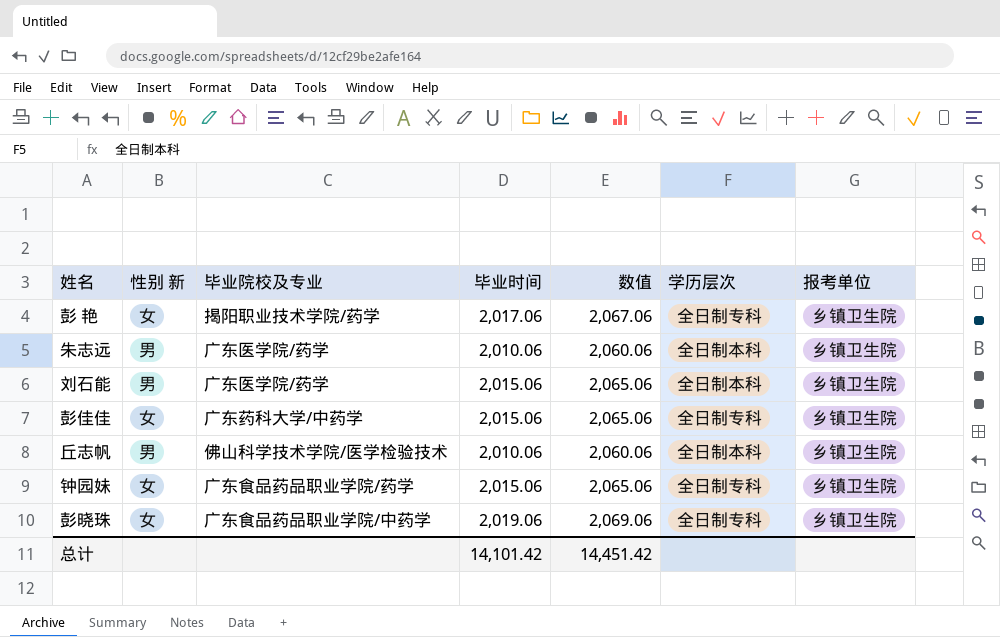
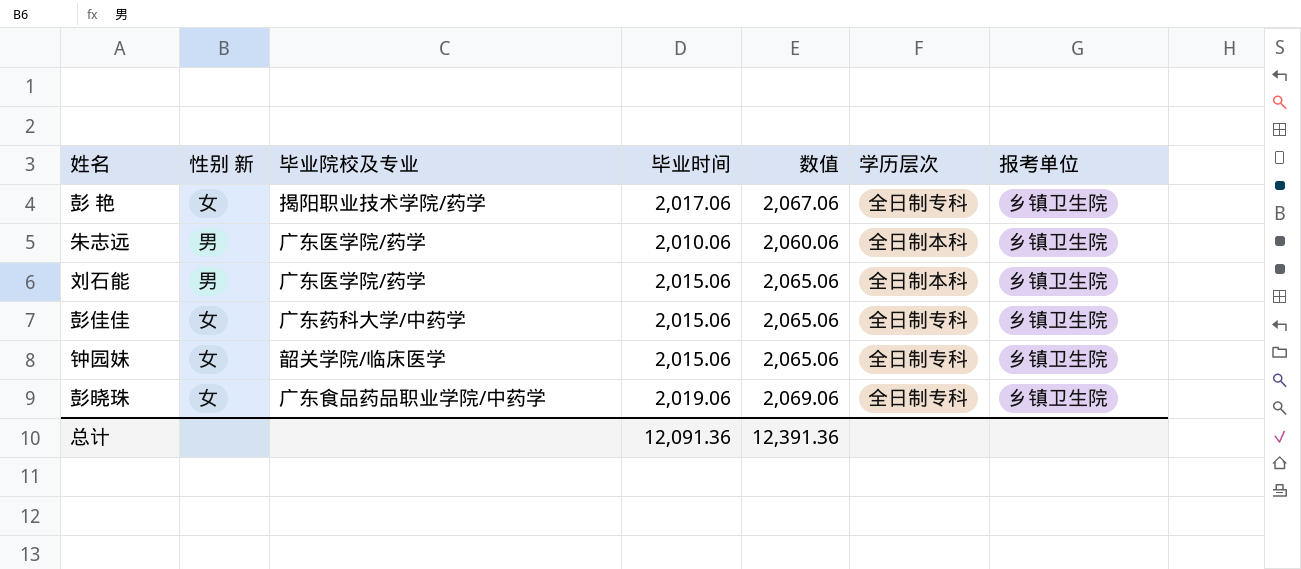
row 丘志帆: 男 | 佛山科学技术学院/医学检验技术 | 2,010.06 | 2,060.06 | 全日制本科 | 乡镇卫生院 -> none
钟园妹 | 毕业院校及专业: 广东食品药品职业学院/药学 -> 韶关学院/临床医学
总计 | 毕业时间: 14,101.42 -> 12,091.36
总计 | 数值: 14,451.42 -> 12,391.36

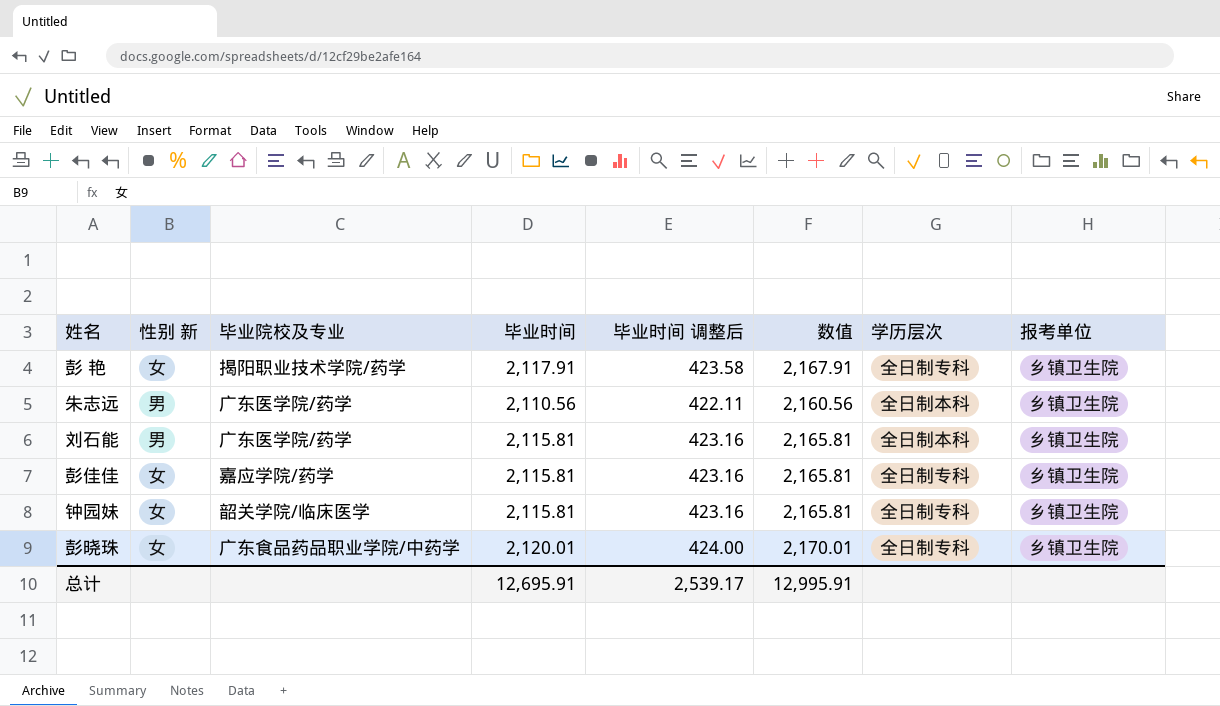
column 毕业时间 调整后 | formula: none -> [毕业时间] * 0.2
彭 艳 | 毕业时间: 2,017.06 -> 2,117.91
彭 艳 | 数值: 2,067.06 -> 2,167.91
朱志远 | 毕业时间: 2,010.06 -> 2,110.56
朱志远 | 数值: 2,060.06 -> 2,160.56
刘石能 | 毕业时间: 2,015.06 -> 2,115.81
刘石能 | 数值: 2,065.06 -> 2,165.81
彭佳佳 | 毕业院校及专业: 广东药科大学/中药学 -> 嘉应学院/药学
彭佳佳 | 毕业时间: 2,015.06 -> 2,115.81
彭佳佳 | 数值: 2,065.06 -> 2,165.81
钟园妹 | 毕业时间: 2,015.06 -> 2,115.81
钟园妹 | 数值: 2,065.06 -> 2,165.81
彭晓珠 | 毕业时间: 2,019.06 -> 2,120.01
彭晓珠 | 数值: 2,069.06 -> 2,170.01
总计 | 毕业时间: 12,091.36 -> 12,695.91
总计 | 数值: 12,391.36 -> 12,995.91

